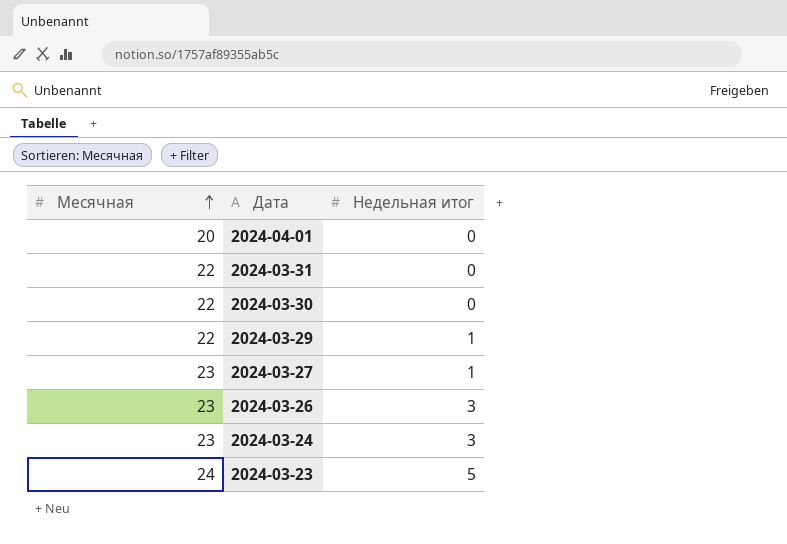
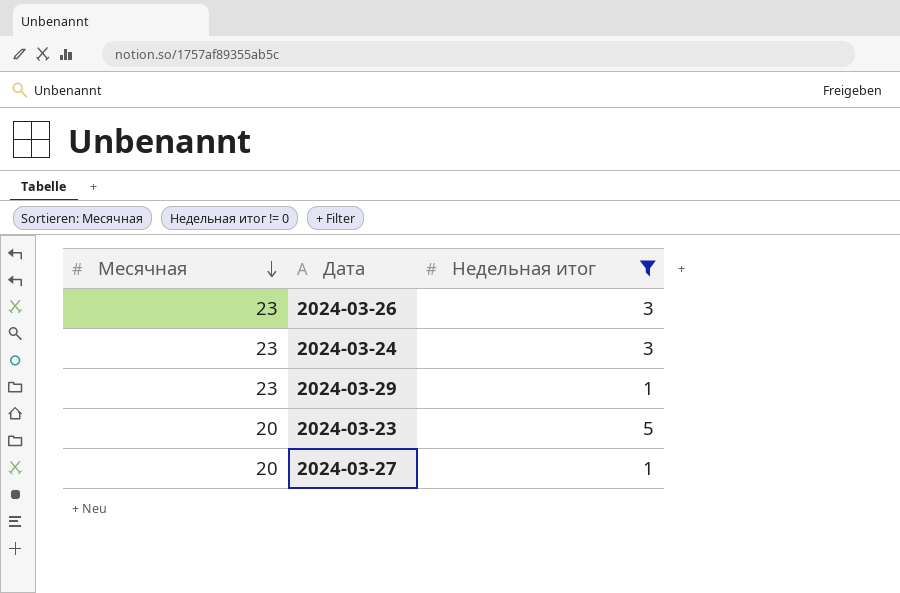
filter: none -> Недельная итог != 0
row order: Месячная ascending -> Месячная descending
2024-03-29 | Месячная: 22 -> 23
2024-03-23 | Месячная: 24 -> 20
2024-03-27 | Месячная: 23 -> 20

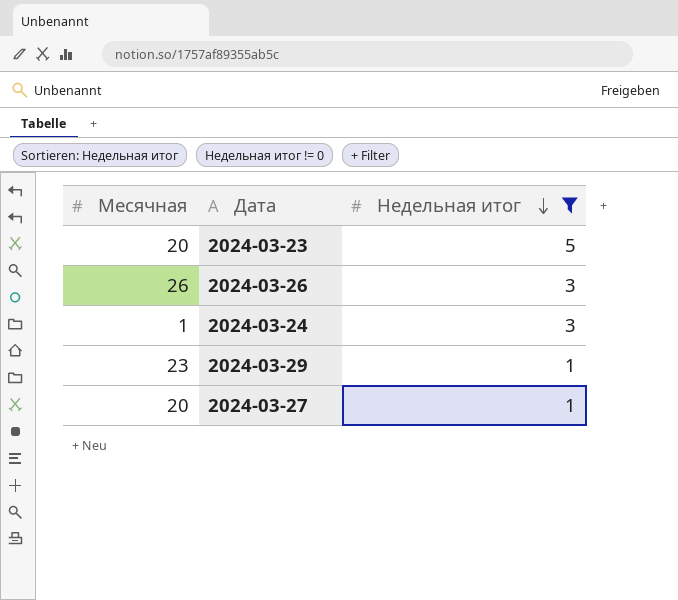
row order: Месячная descending -> Недельная итог descending
2024-03-26 | Месячная: 23 -> 26
2024-03-24 | Месячная: 23 -> 1

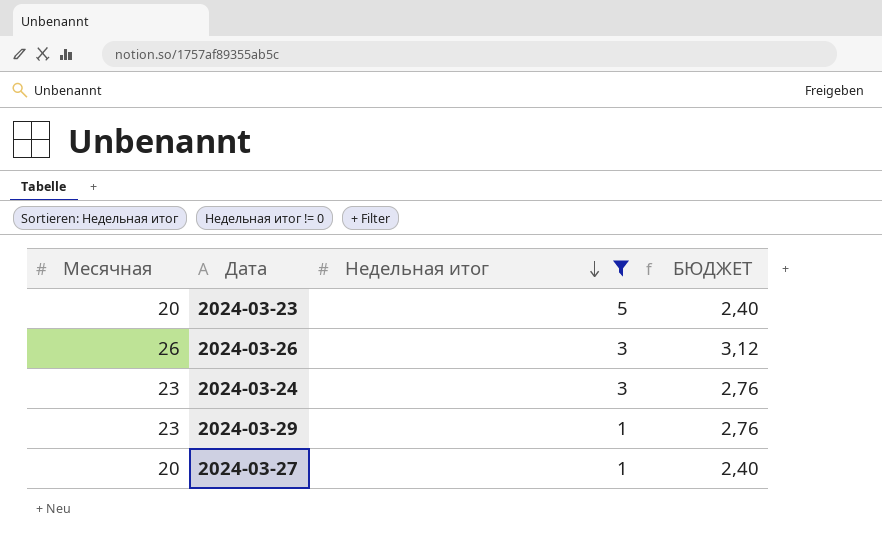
column БЮДЖЕТ | formula: none -> [Месячная] * 0,12
2024-03-24 | Месячная: 1 -> 23

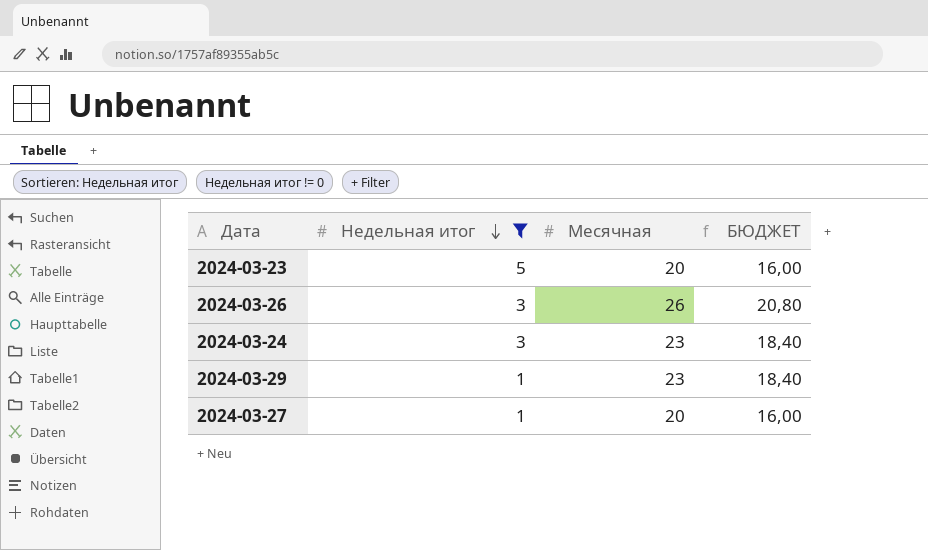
column Месячная | position: 1 -> 3
column БЮДЖЕТ | formula: [Месячная] * 0,12 -> [Месячная] * 0,8

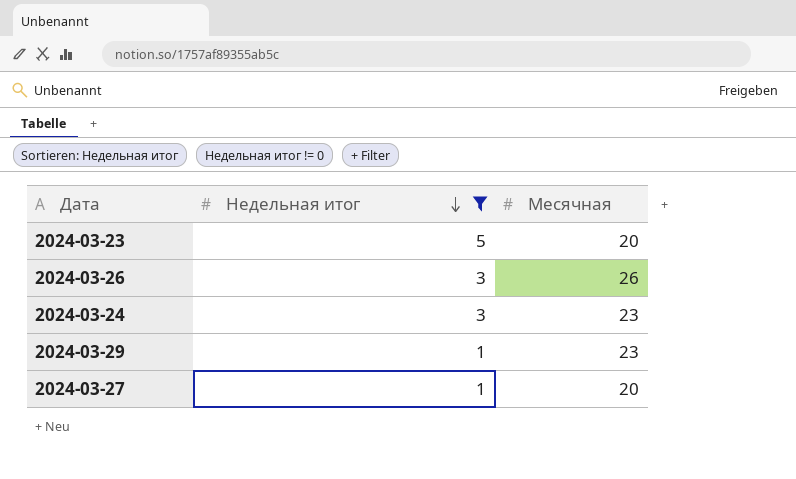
column БЮДЖЕТ | formula: [Месячная] * 0,8 -> none

